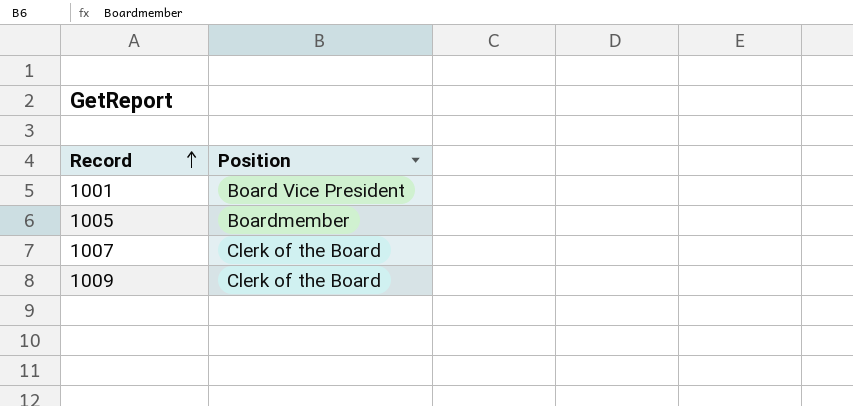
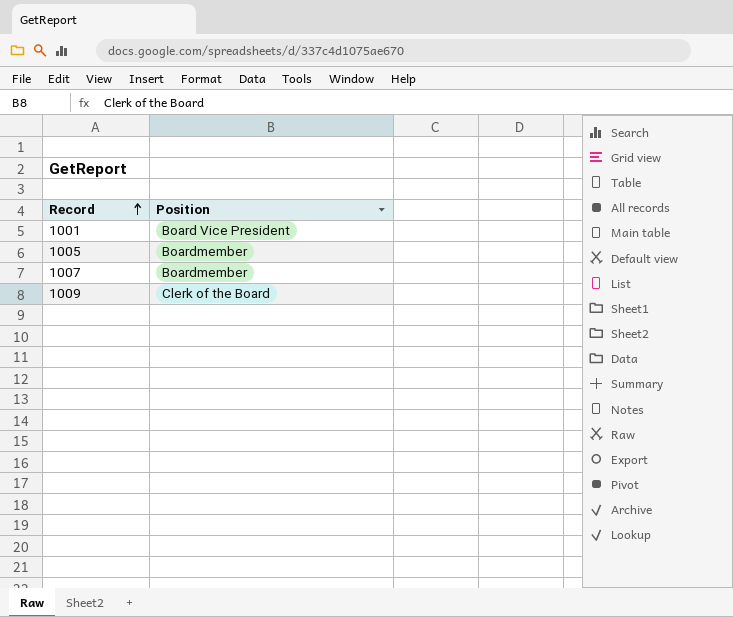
1007 | Position: Clerk of the Board -> Boardmember

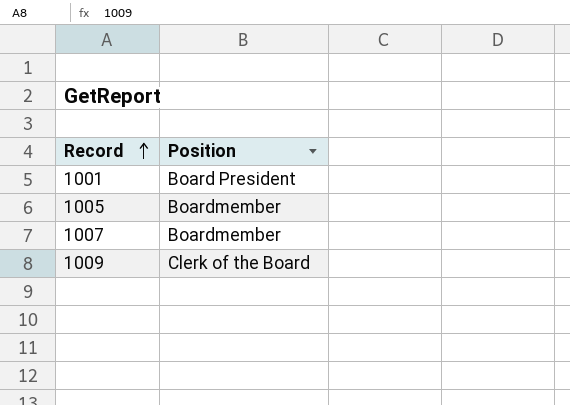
1001 | Position: Board Vice President -> Board President

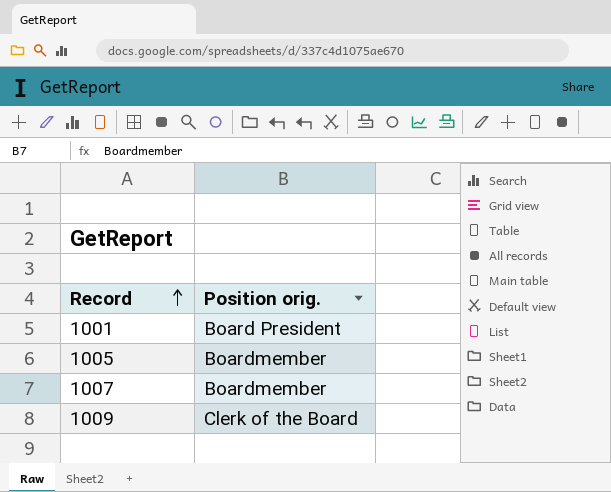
column name: Position -> Position orig.

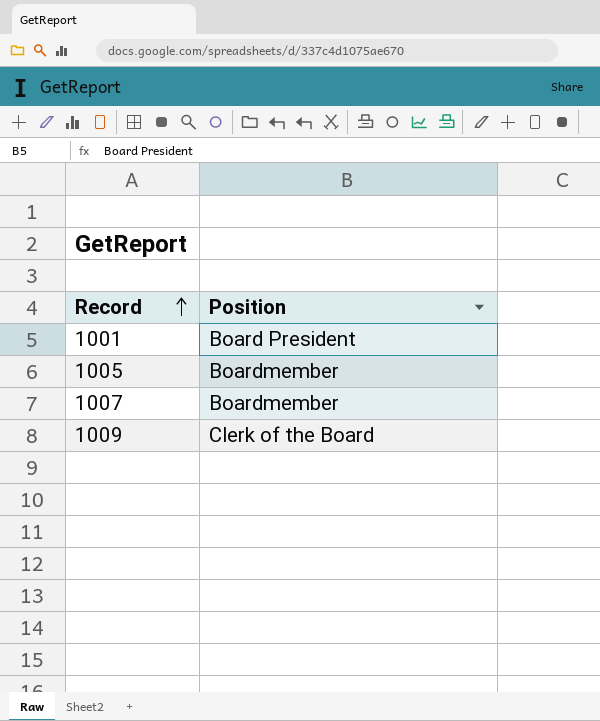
column name: Position orig. -> Position

